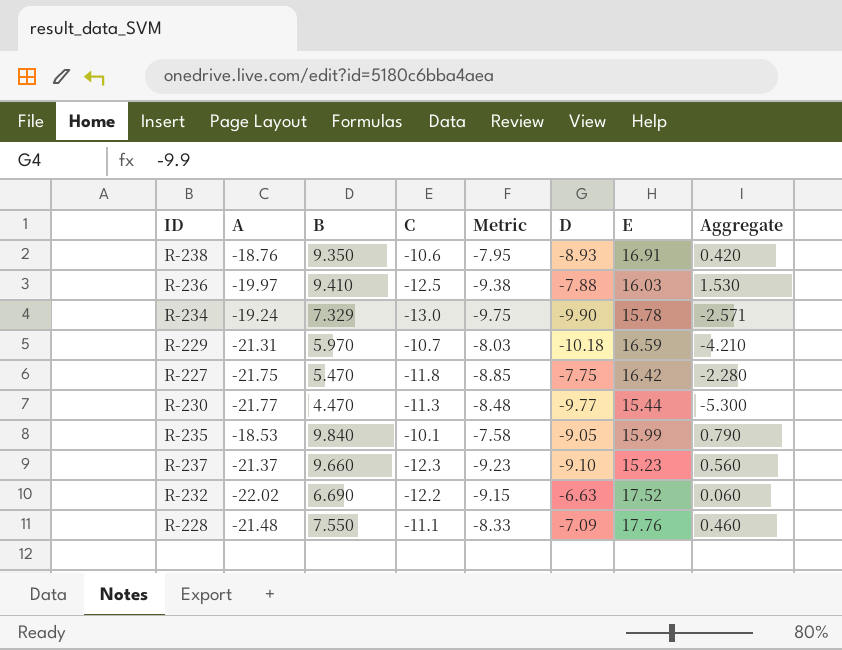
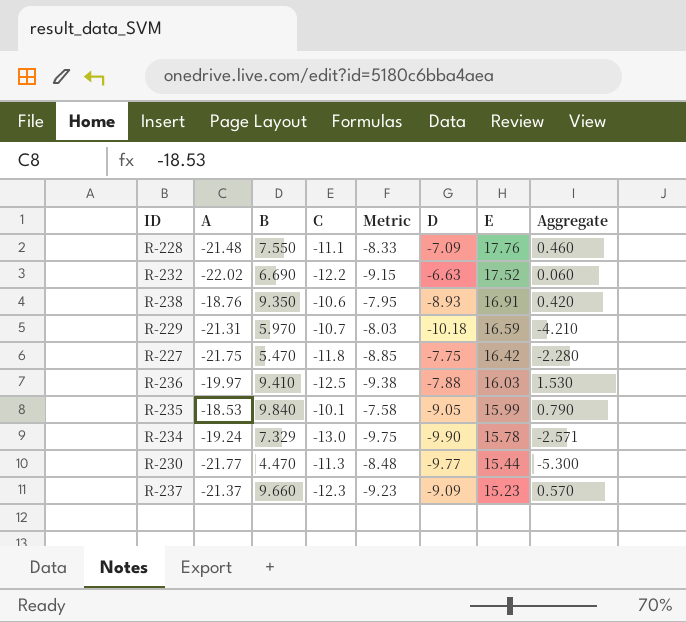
row order: none -> E descending
R-237 | D: -9.10 -> -9.09
R-237 | Aggregate: 0.560 -> 0.570

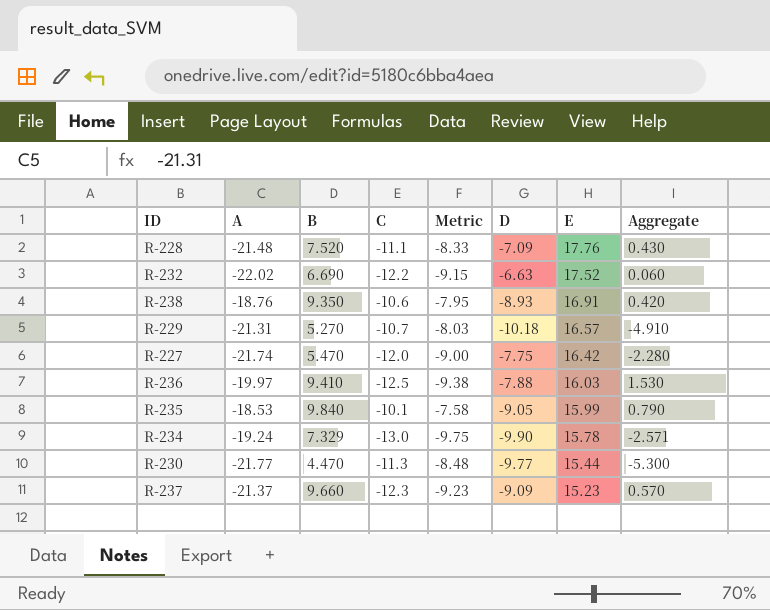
R-228 | B: 7.550 -> 7.520
R-228 | Aggregate: 0.460 -> 0.430
R-229 | B: 5.970 -> 5.270
R-229 | E: 16.59 -> 16.57
R-229 | Aggregate: -4.210 -> -4.910
R-227 | A: -21.75 -> -21.74
R-227 | C: -11.8 -> -12.0
R-227 | Metric: -8.85 -> -9.00

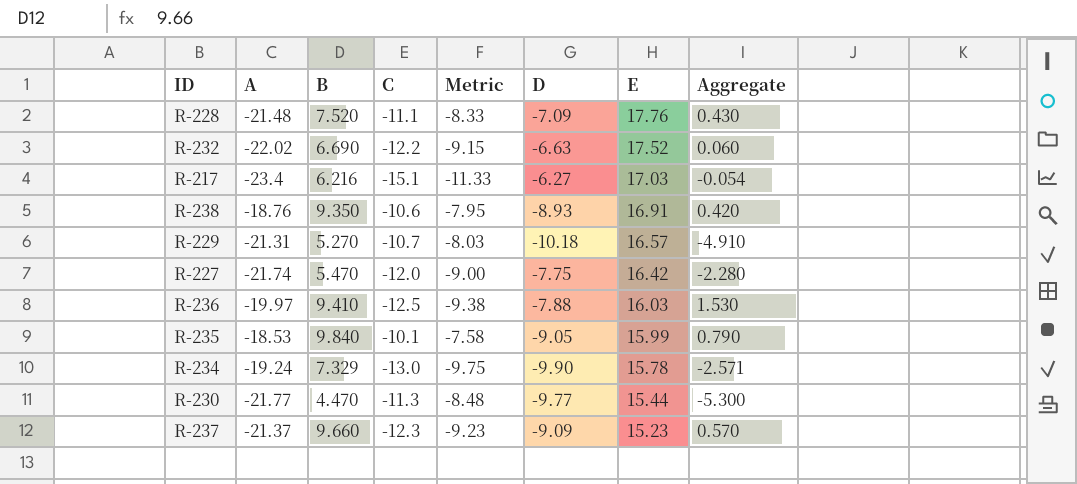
row R-217: none -> -23.4 | 6.216 | -15.1 | -11.33 | -6.27 | 17.03 | -0.054

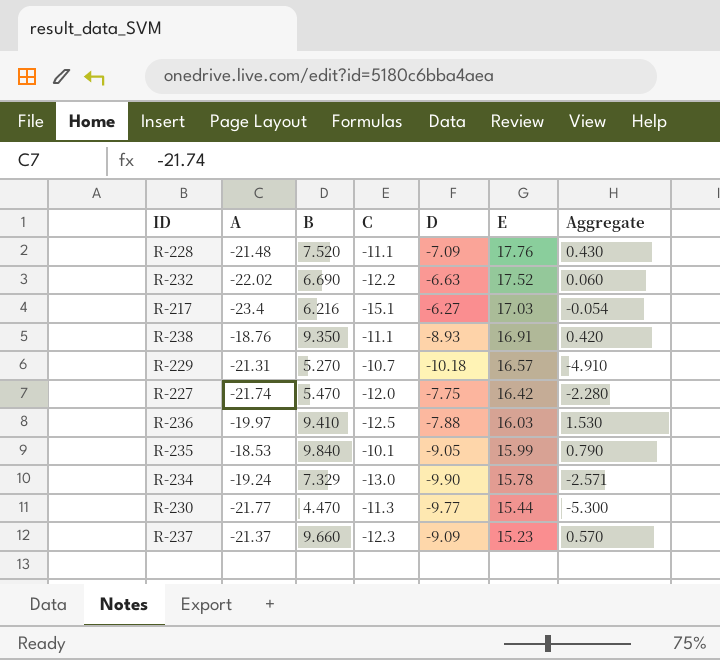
column Metric | formula: [C] * 0.75 -> none
R-238 | C: -10.6 -> -11.1

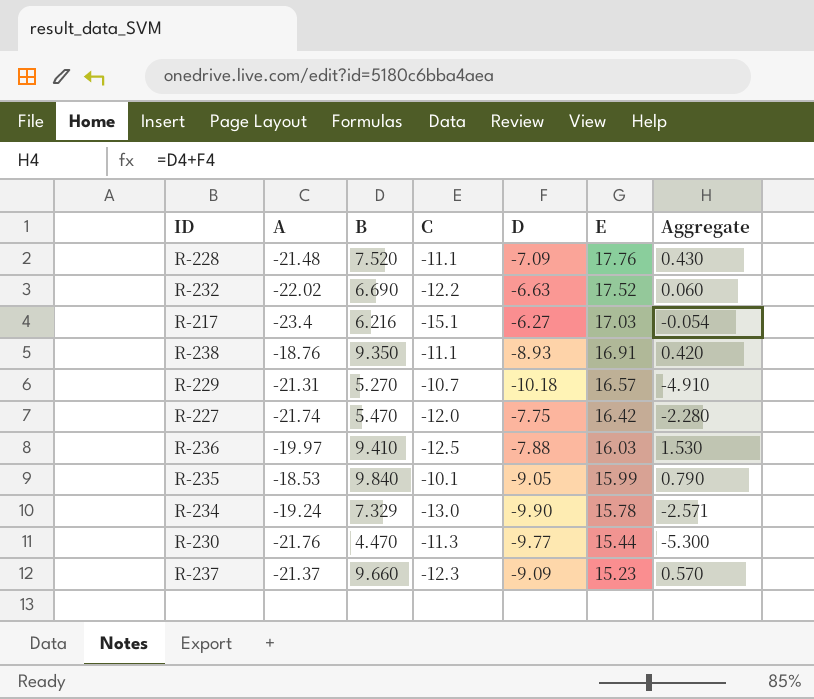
R-230 | A: -21.77 -> -21.76

